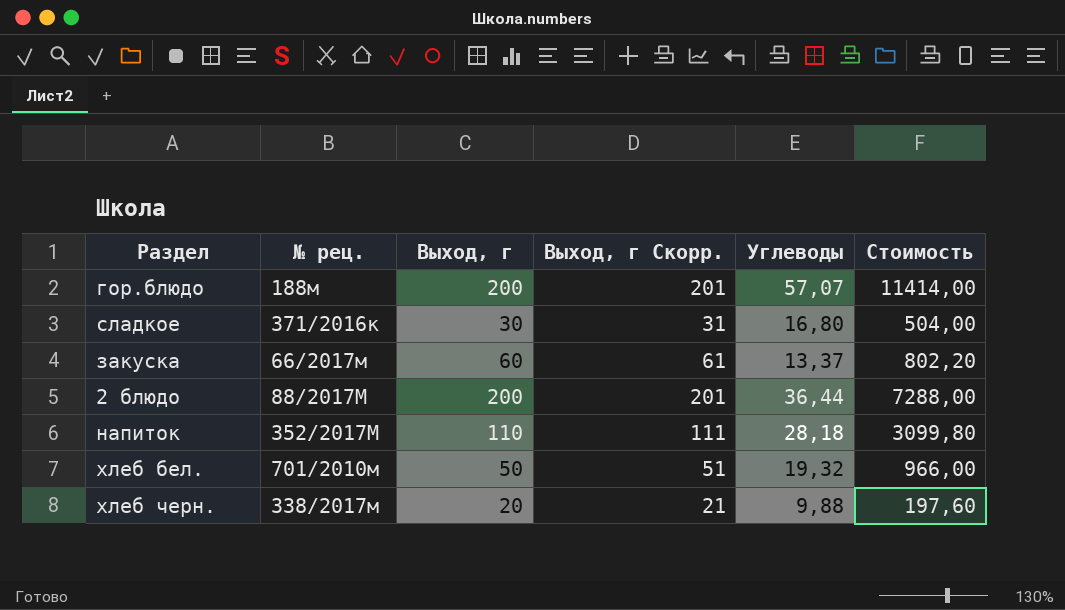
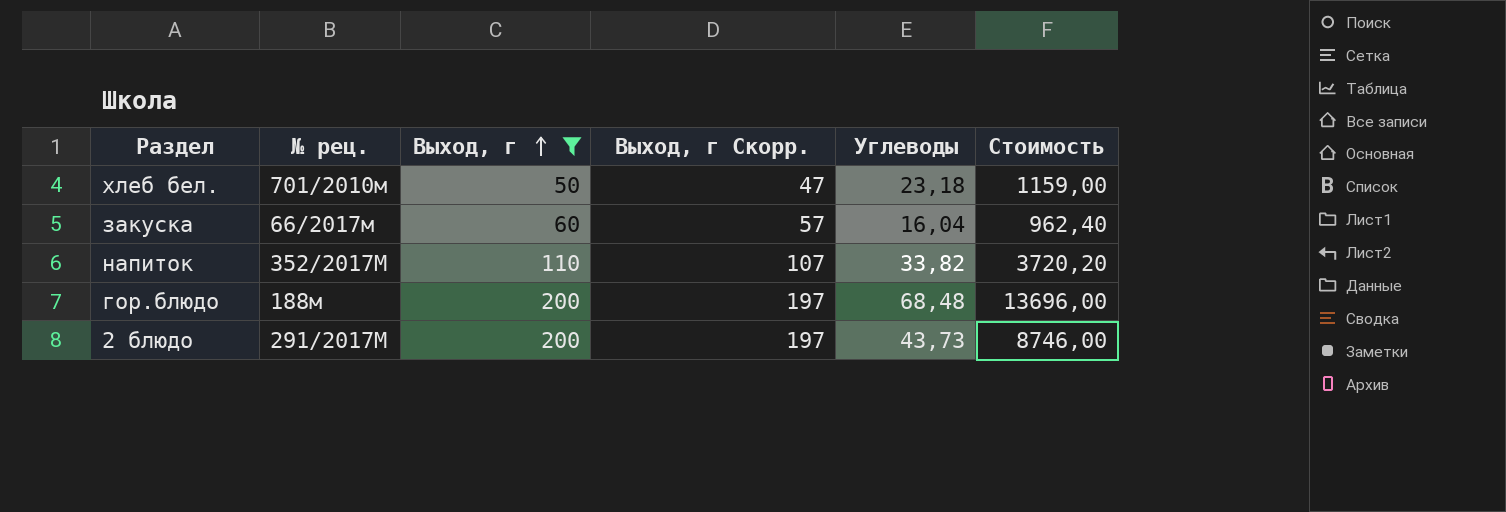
filter: none -> Выход, г >= 50
row order: none -> Выход, г ascending
column Выход, г Скорр. | formula: [Выход, г] + 1 -> [Выход, г] - 3
хлеб бел. | Углеводы: 19,32 -> 23,18
хлеб бел. | Стоимость: 966,00 -> 1159,00
закуска | Углеводы: 13,37 -> 16,04
закуска | Стоимость: 802,20 -> 962,40
напиток | Углеводы: 28,18 -> 33,82
напиток | Стоимость: 3099,80 -> 3720,20
гор.блюдо | Углеводы: 57,07 -> 68,48
гор.блюдо | Стоимость: 11414,00 -> 13696,00
2 блюдо | № рец.: 88/2017М -> 291/2017М
2 блюдо | Углеводы: 36,44 -> 43,73
2 блюдо | Стоимость: 7288,00 -> 8746,00

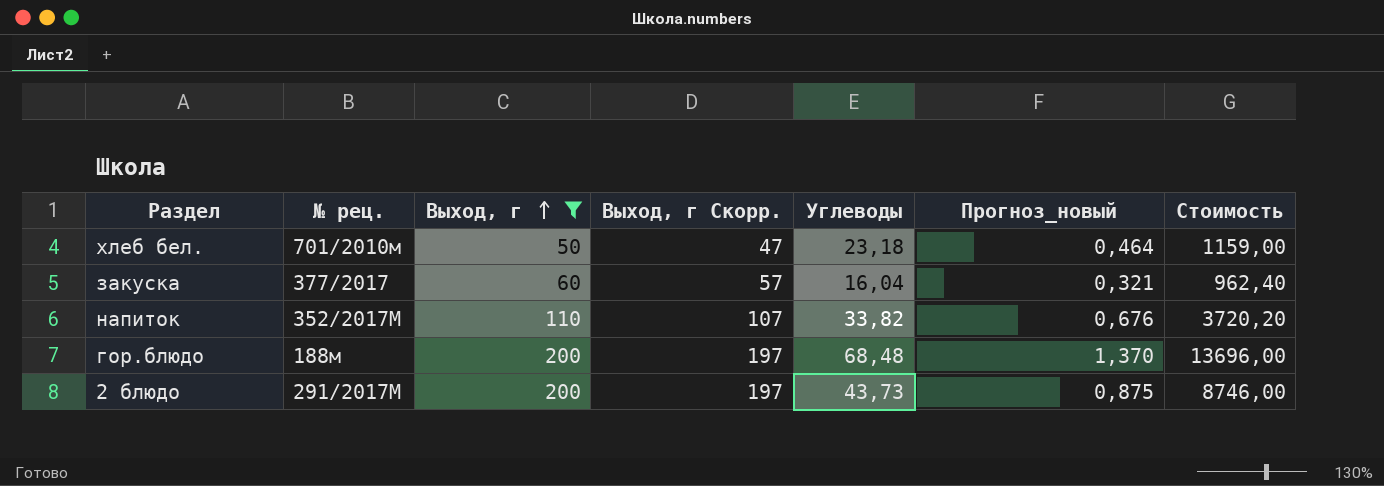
column Прогноз_новый | formula: none -> [Углеводы] * 0,02
закуска | № рец.: 66/2017м -> 377/2017

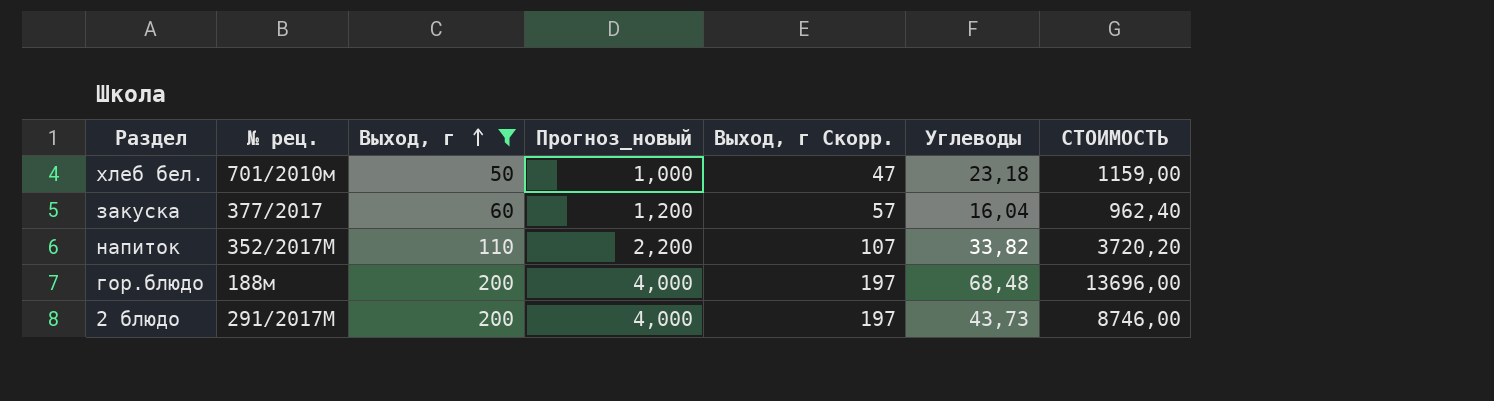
column Прогноз_новый | formula: [Углеводы] * 0,02 -> [Выход, г] * 0,02
column Прогноз_новый | position: 6 -> 4
column name: Стоимость -> СТОИМОСТЬ

